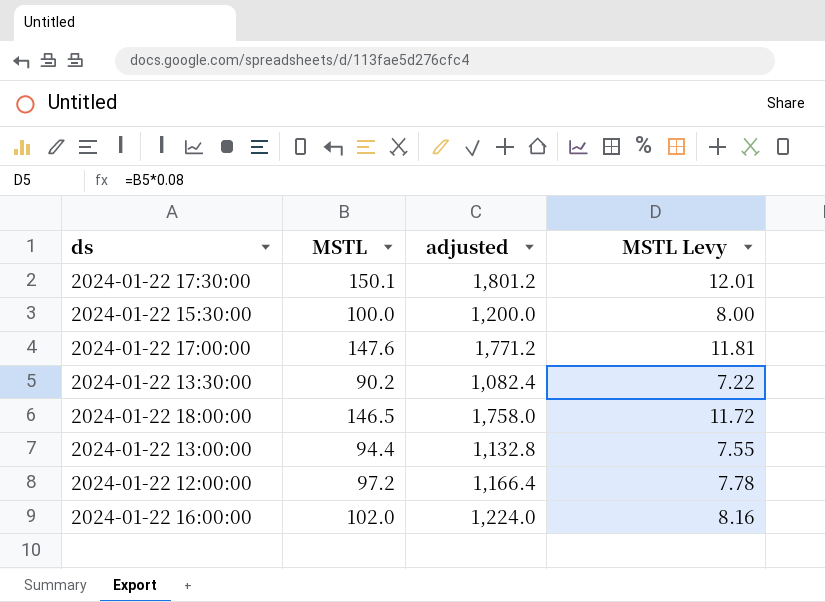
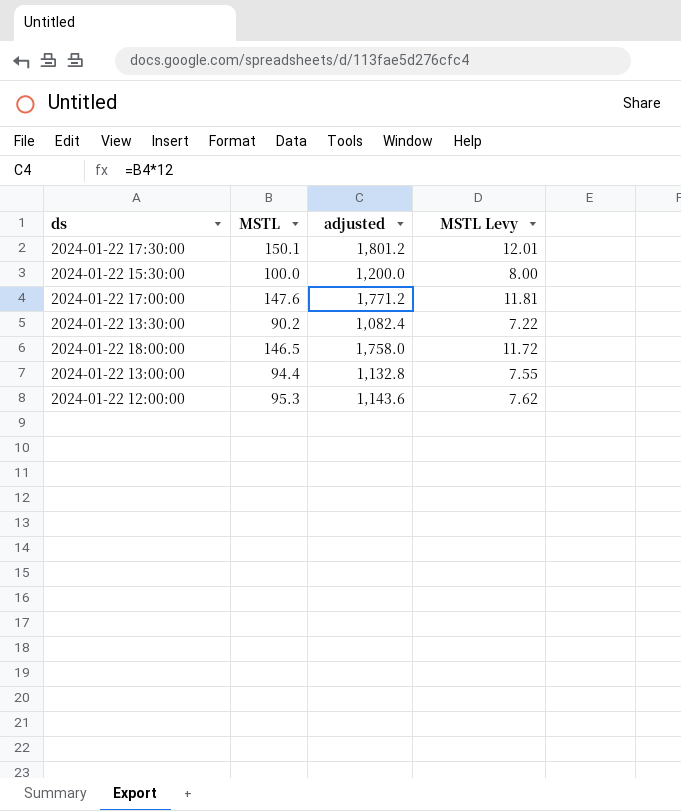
row 2024-01-22 16:00:00: 102.0 | 1,224.0 | 8.16 -> none
2024-01-22 12:00:00 | MSTL: 97.2 -> 95.3
2024-01-22 12:00:00 | adjusted: 1,166.4 -> 1,143.6
2024-01-22 12:00:00 | MSTL Levy: 7.78 -> 7.62

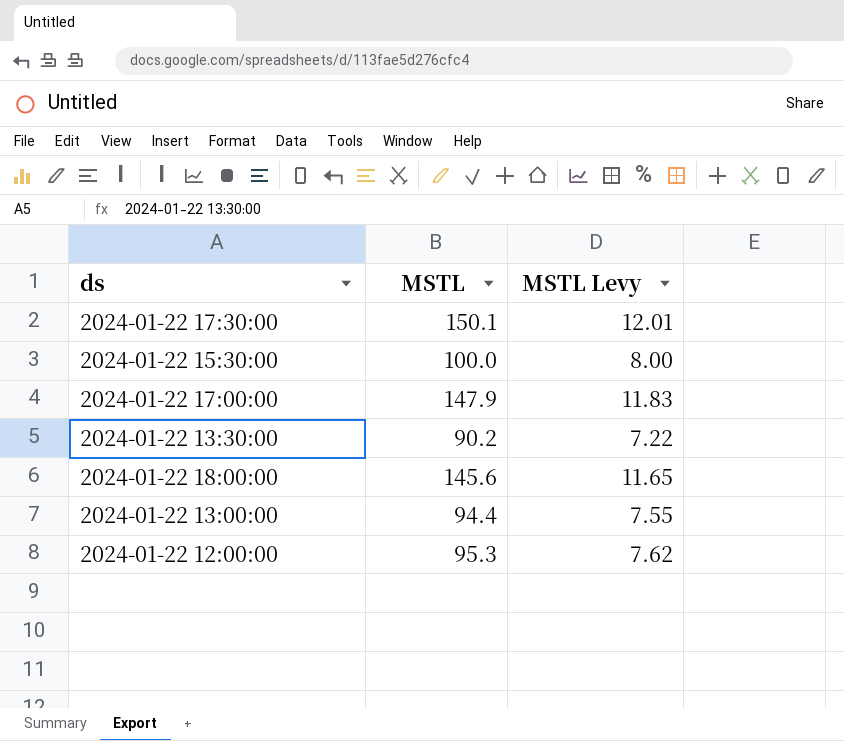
column adjusted | formula: [MSTL] * 12 -> none
2024-01-22 17:00:00 | MSTL: 147.6 -> 147.9
2024-01-22 17:00:00 | MSTL Levy: 11.81 -> 11.83
2024-01-22 18:00:00 | MSTL: 146.5 -> 145.6
2024-01-22 18:00:00 | MSTL Levy: 11.72 -> 11.65

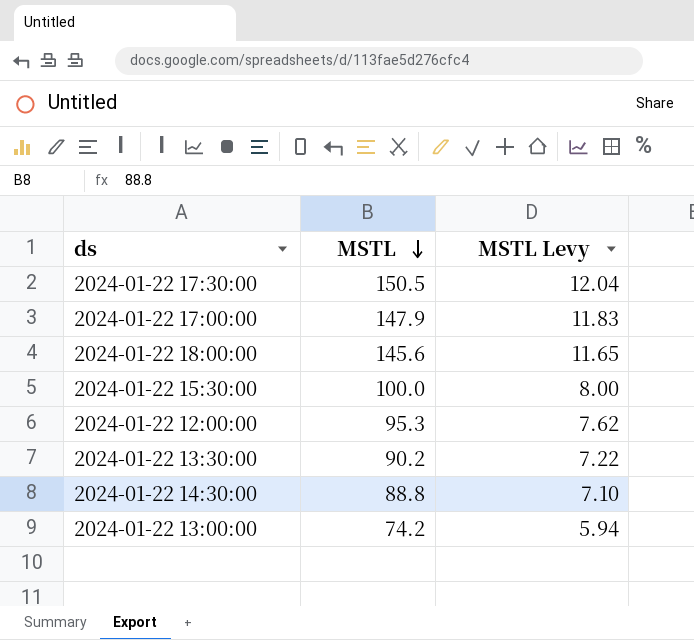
row order: none -> MSTL descending
2024-01-22 17:30:00 | MSTL: 150.1 -> 150.5
2024-01-22 17:30:00 | MSTL Levy: 12.01 -> 12.04
row 2024-01-22 14:30:00: none -> 88.8 | 7.10
2024-01-22 13:00:00 | MSTL: 94.4 -> 74.2
2024-01-22 13:00:00 | MSTL Levy: 7.55 -> 5.94

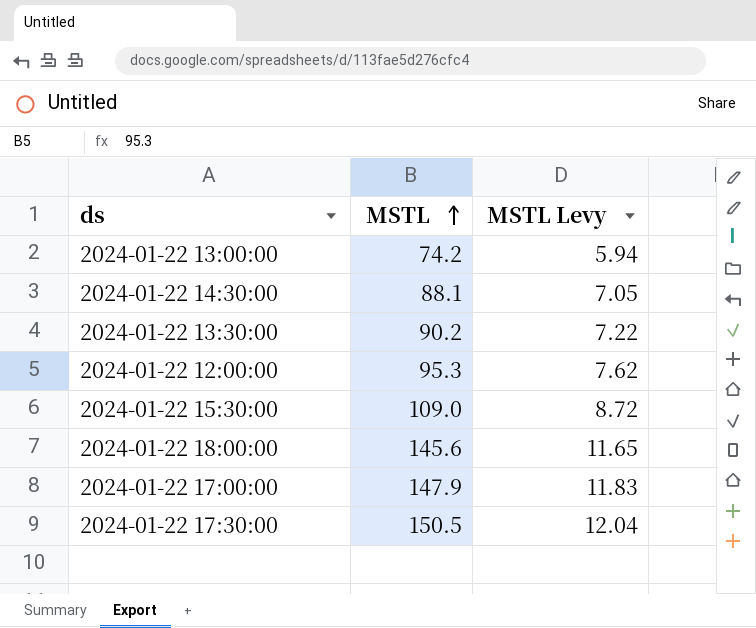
row order: MSTL descending -> MSTL ascending
2024-01-22 14:30:00 | MSTL: 88.8 -> 88.1
2024-01-22 14:30:00 | MSTL Levy: 7.10 -> 7.05
2024-01-22 15:30:00 | MSTL: 100.0 -> 109.0
2024-01-22 15:30:00 | MSTL Levy: 8.00 -> 8.72

